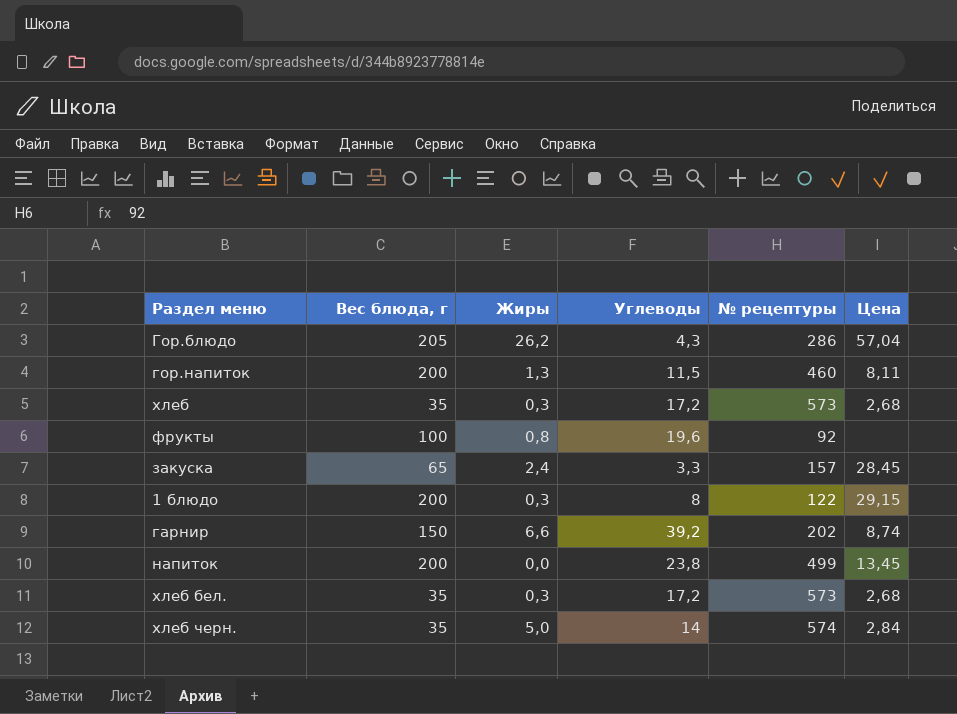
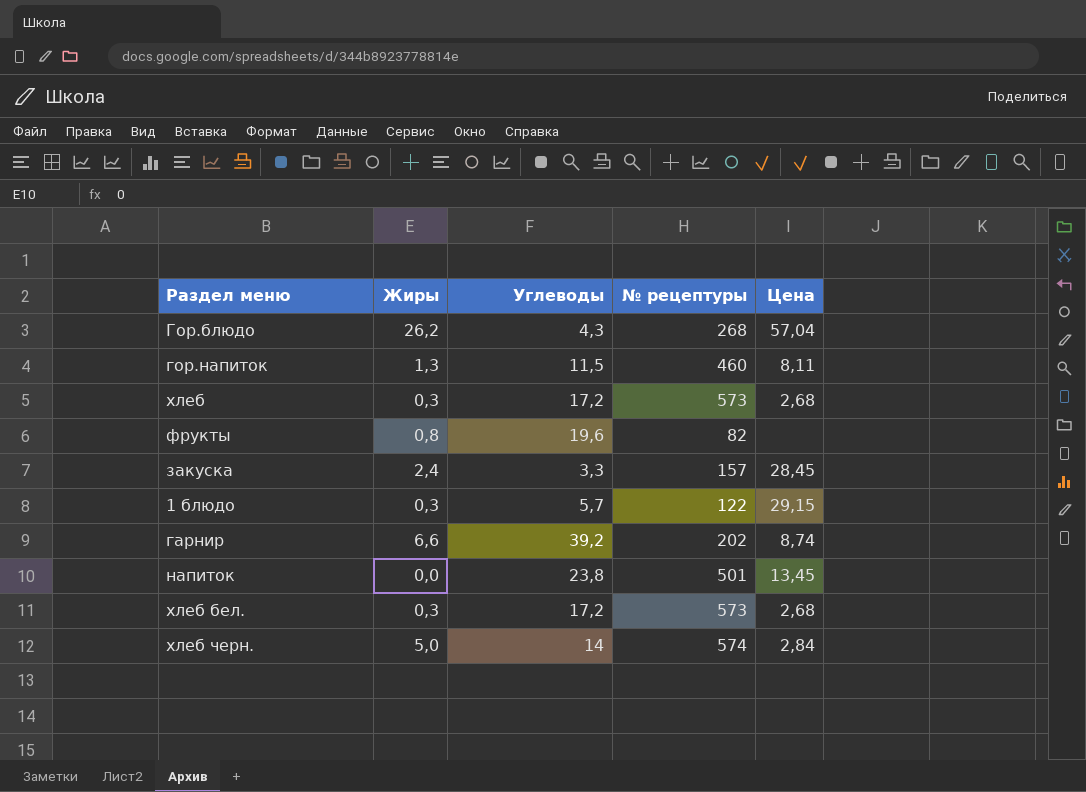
column Вес блюда, г | position: 2 -> none
Гор.блюдо | № рецептуры: 286 -> 268
фрукты | № рецептуры: 92 -> 82
1 блюдо | Углеводы: 8 -> 5,7
напиток | № рецептуры: 499 -> 501

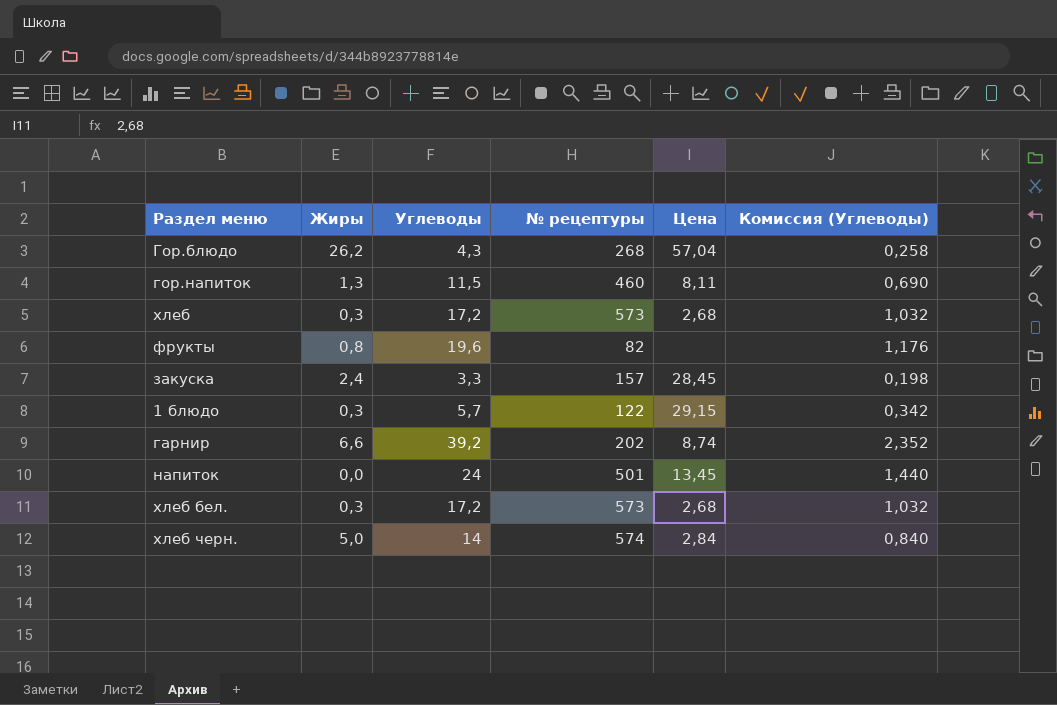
column Комиссия (Углеводы) | formula: none -> [Углеводы] * 0,06
напиток | Углеводы: 23,8 -> 24

